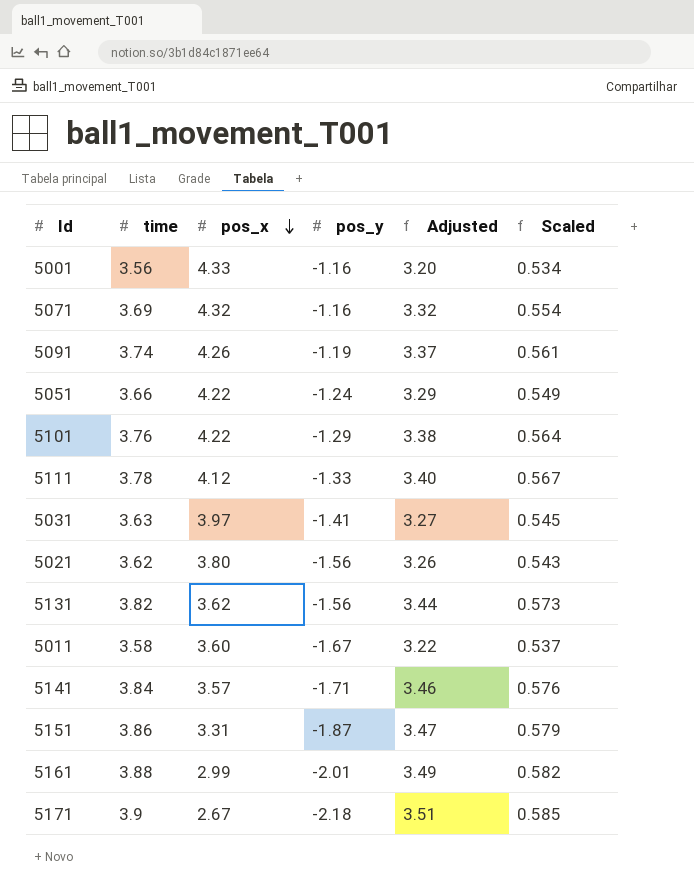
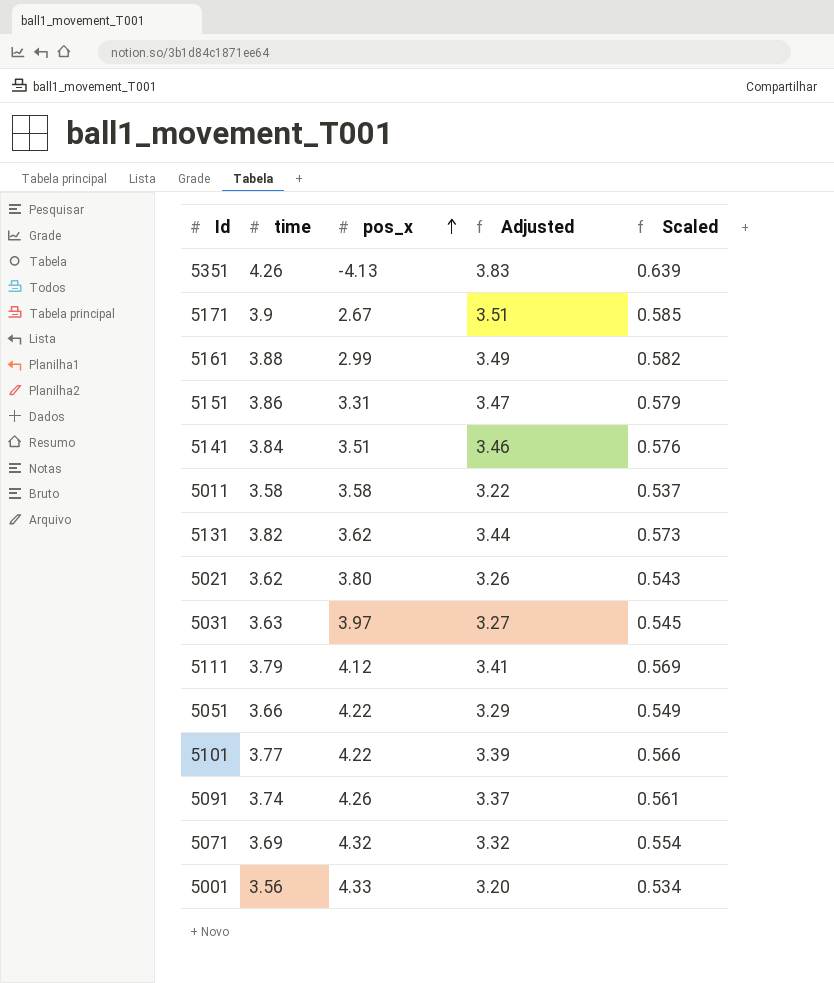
row order: pos_x descending -> pos_x ascending
column pos_y | position: 4 -> none
row 5351: none -> 4.26 | -4.13 | 3.83 | 0.639
5141 | pos_x: 3.57 -> 3.51
5011 | pos_x: 3.60 -> 3.58
5111 | time: 3.78 -> 3.79
5111 | Adjusted: 3.40 -> 3.41
5111 | Scaled: 0.567 -> 0.569
5101 | time: 3.76 -> 3.77
5101 | Adjusted: 3.38 -> 3.39
5101 | Scaled: 0.564 -> 0.566

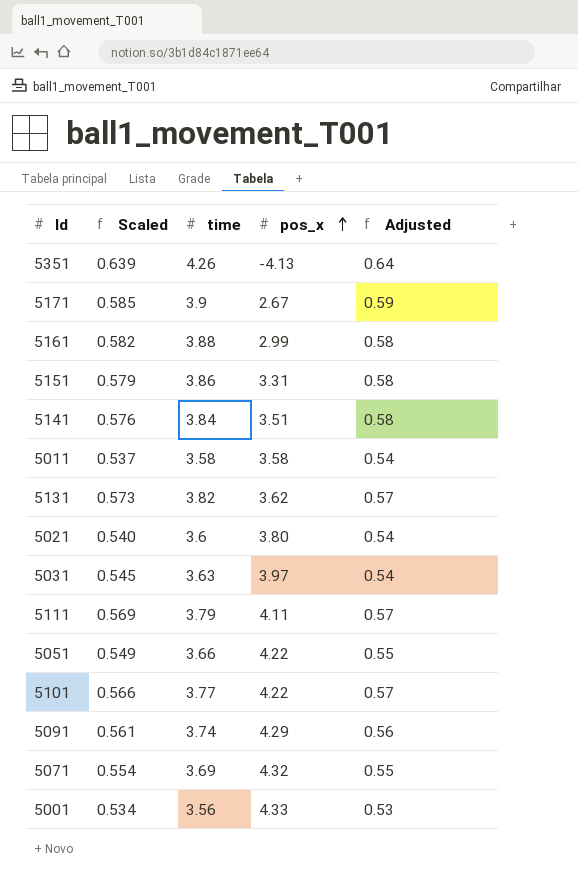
column Scaled | position: 5 -> 2
column Adjusted | formula: [time] * 0.9 -> [time] * 0.15
5021 | Scaled: 0.543 -> 0.540
5021 | time: 3.62 -> 3.6
5111 | pos_x: 4.12 -> 4.11
5091 | pos_x: 4.26 -> 4.29

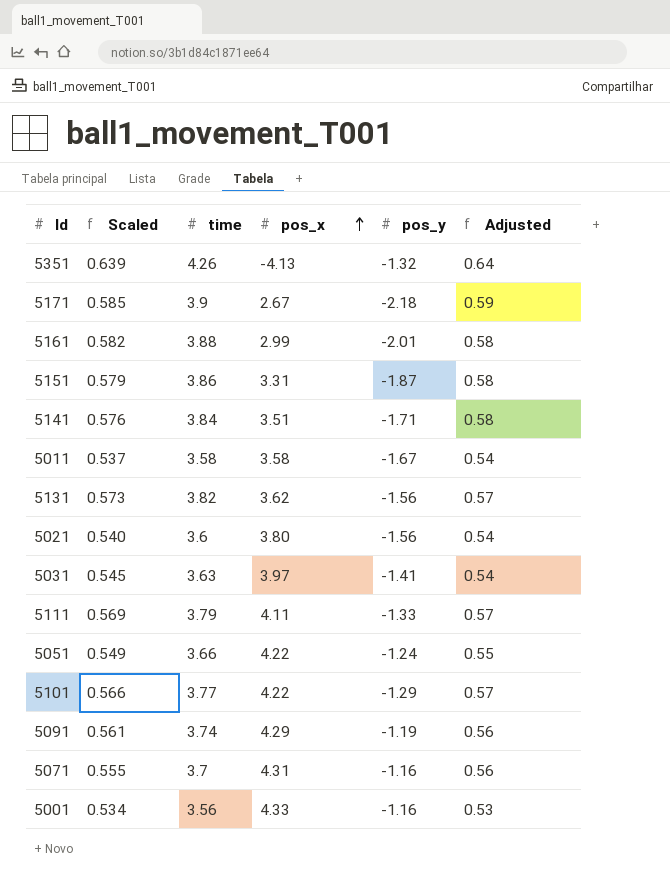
column pos_y | position: none -> 5
5071 | Scaled: 0.554 -> 0.555
5071 | time: 3.69 -> 3.7
5071 | pos_x: 4.32 -> 4.31
5071 | Adjusted: 0.55 -> 0.56

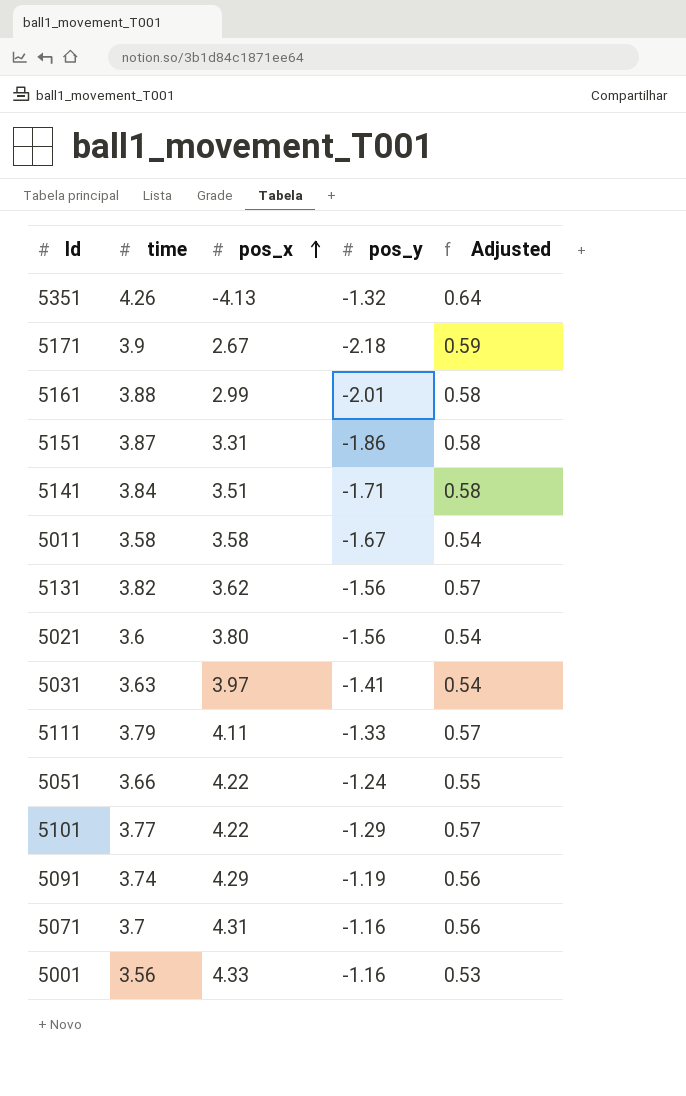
column Scaled | formula: [time] * 0.15 -> none
5151 | time: 3.86 -> 3.87
5151 | pos_y: -1.87 -> -1.86

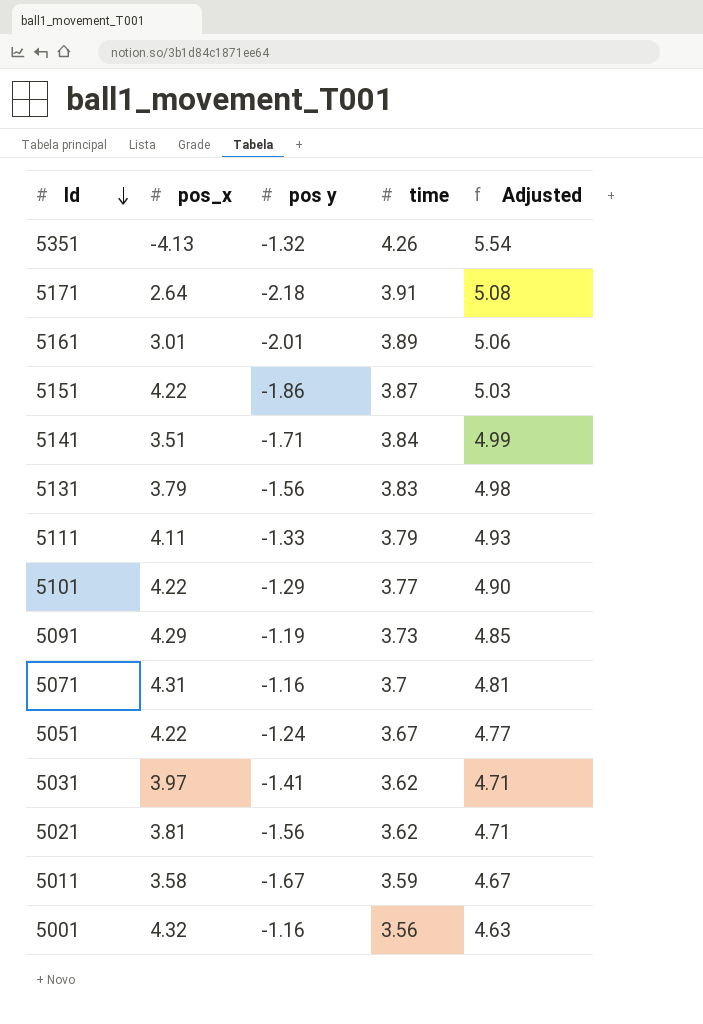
row order: pos_x ascending -> Id descending
column name: pos_y -> pos y
column time | position: 2 -> 4
column Adjusted | formula: [time] * 0.15 -> [time] * 1.3
5171 | pos_x: 2.67 -> 2.64
5171 | time: 3.9 -> 3.91
5161 | pos_x: 2.99 -> 3.01
5161 | time: 3.88 -> 3.89
5151 | pos_x: 3.31 -> 4.22
5131 | pos_x: 3.62 -> 3.79
5131 | time: 3.82 -> 3.83
5091 | time: 3.74 -> 3.73
5051 | time: 3.66 -> 3.67
5031 | time: 3.63 -> 3.62
5021 | pos_x: 3.80 -> 3.81
5021 | time: 3.6 -> 3.62
5011 | time: 3.58 -> 3.59
5001 | pos_x: 4.33 -> 4.32

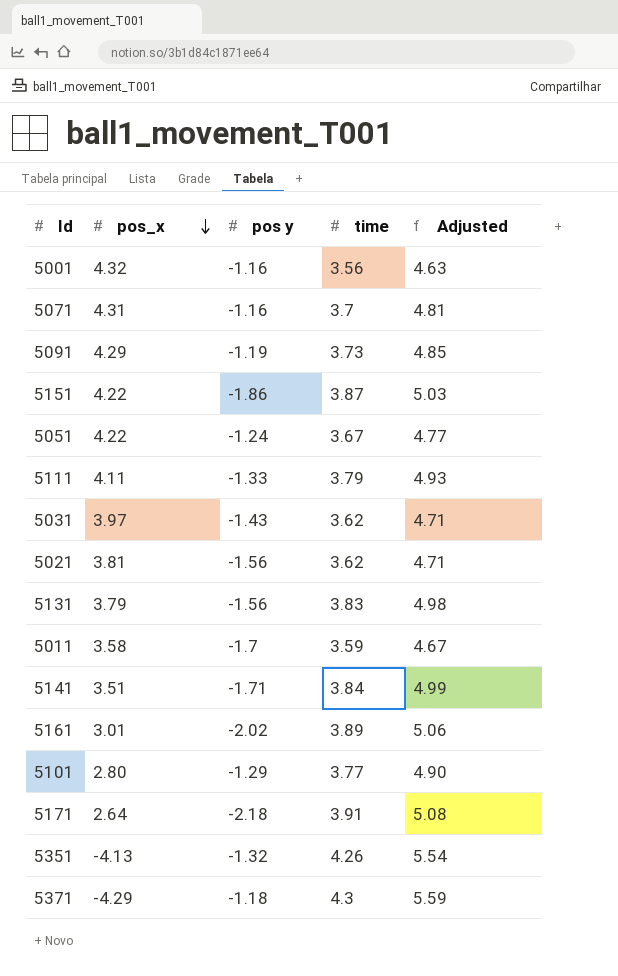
row order: Id descending -> pos_x descending
5031 | pos y: -1.41 -> -1.43
5011 | pos y: -1.67 -> -1.7
5161 | pos y: -2.01 -> -2.02
5101 | pos_x: 4.22 -> 2.80
row 5371: none -> -4.29 | -1.18 | 4.3 | 5.59

